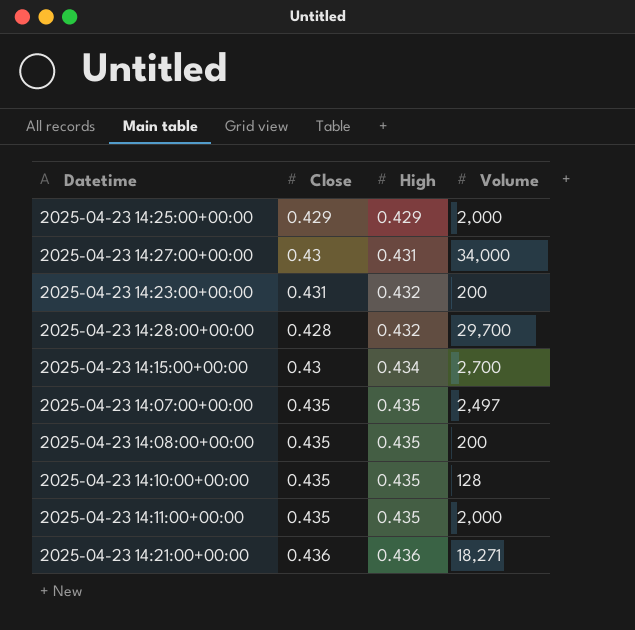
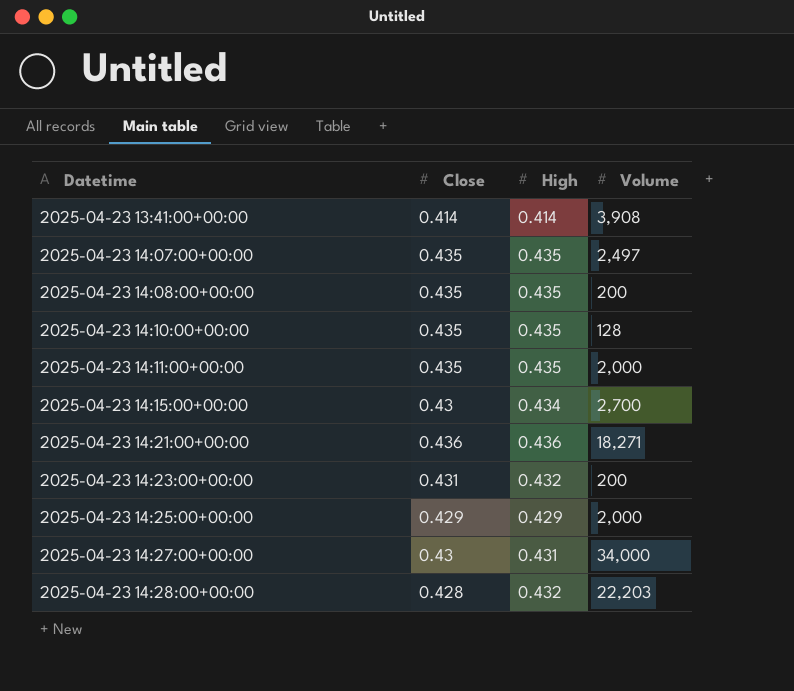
row order: High ascending -> Datetime ascending
row 2025-04-23 13:41:00+00:00: none -> 0.414 | 0.414 | 3,908
2025-04-23 14:28:00+00:00 | Volume: 29,700 -> 22,203

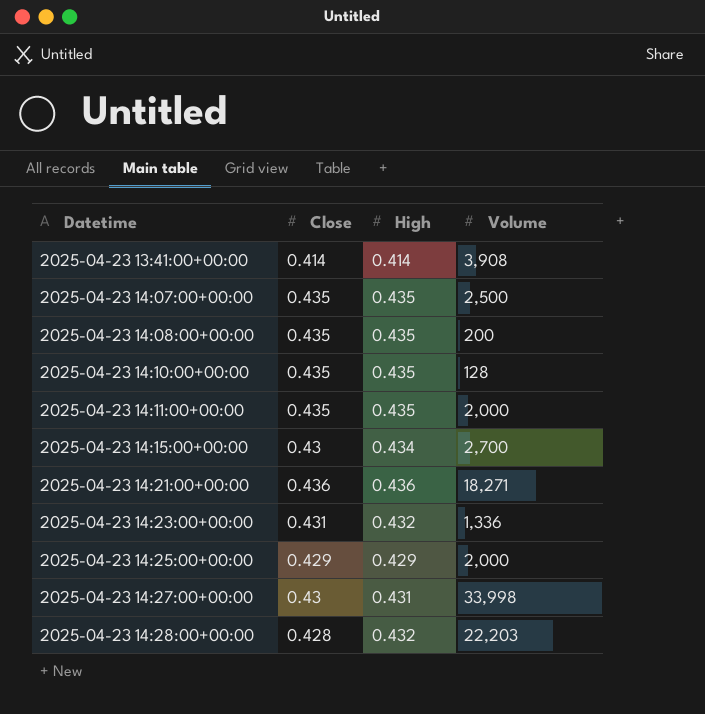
2025-04-23 14:07:00+00:00 | Volume: 2,497 -> 2,500
2025-04-23 14:23:00+00:00 | Volume: 200 -> 1,336
2025-04-23 14:27:00+00:00 | Volume: 34,000 -> 33,998

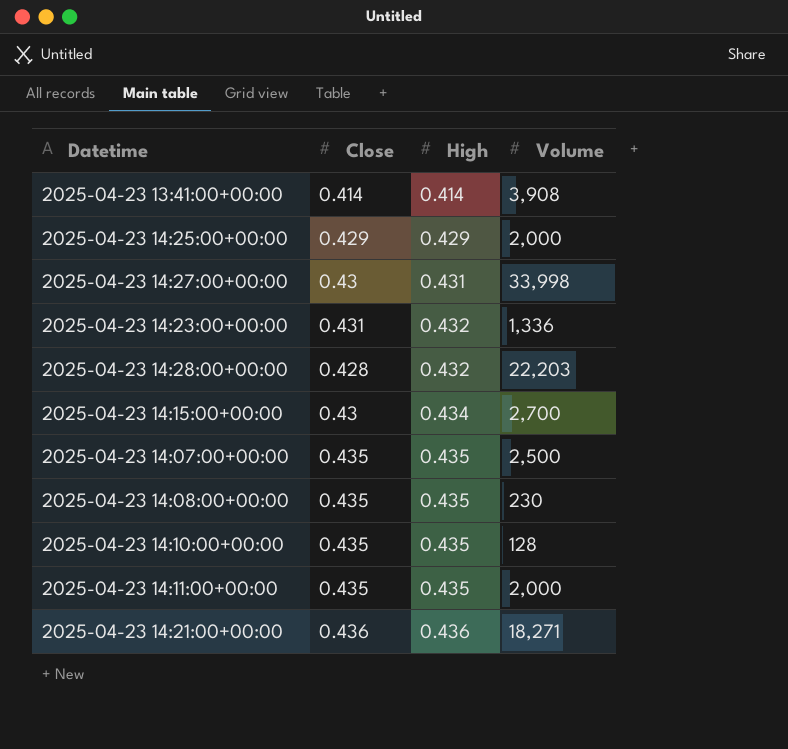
row order: Datetime ascending -> High ascending
2025-04-23 14:08:00+00:00 | Volume: 200 -> 230

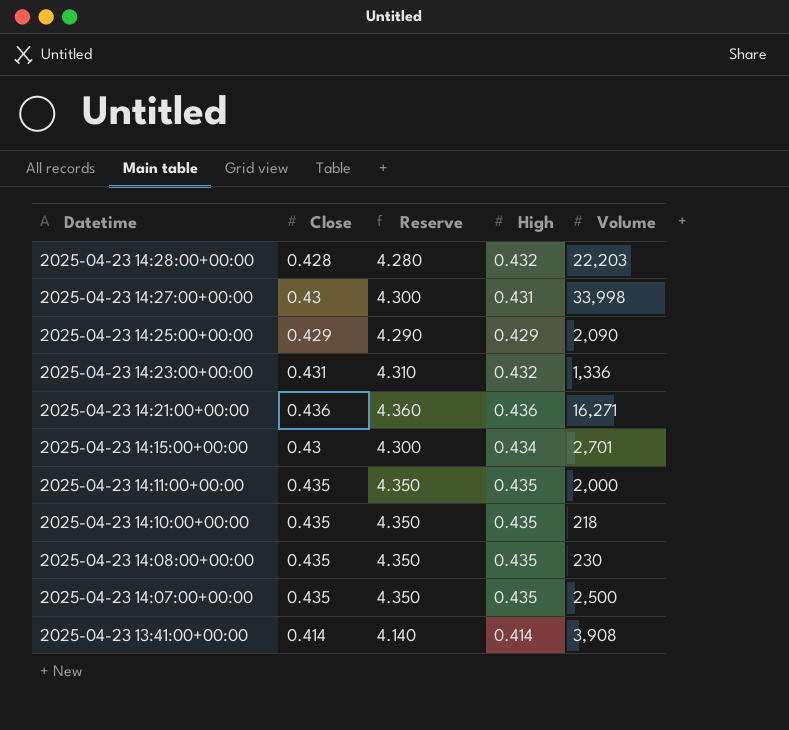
row order: High ascending -> Datetime descending
column Reserve | formula: none -> [Close] * 10
2025-04-23 14:25:00+00:00 | Volume: 2,000 -> 2,090
2025-04-23 14:21:00+00:00 | Volume: 18,271 -> 16,271
2025-04-23 14:15:00+00:00 | Volume: 2,700 -> 2,701
2025-04-23 14:10:00+00:00 | Volume: 128 -> 218

